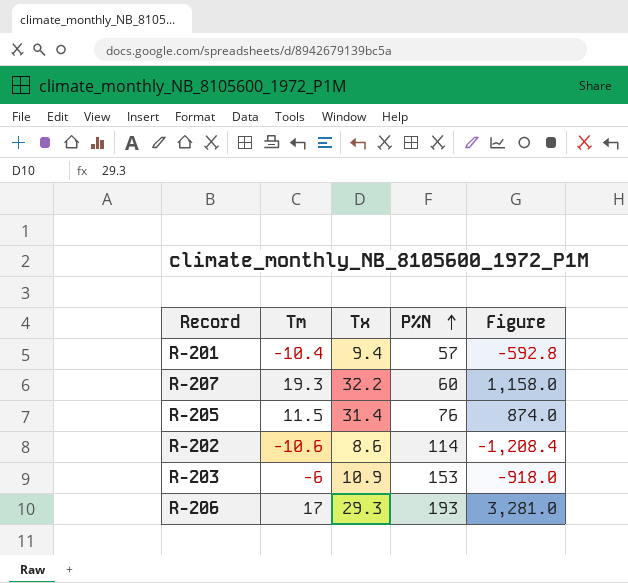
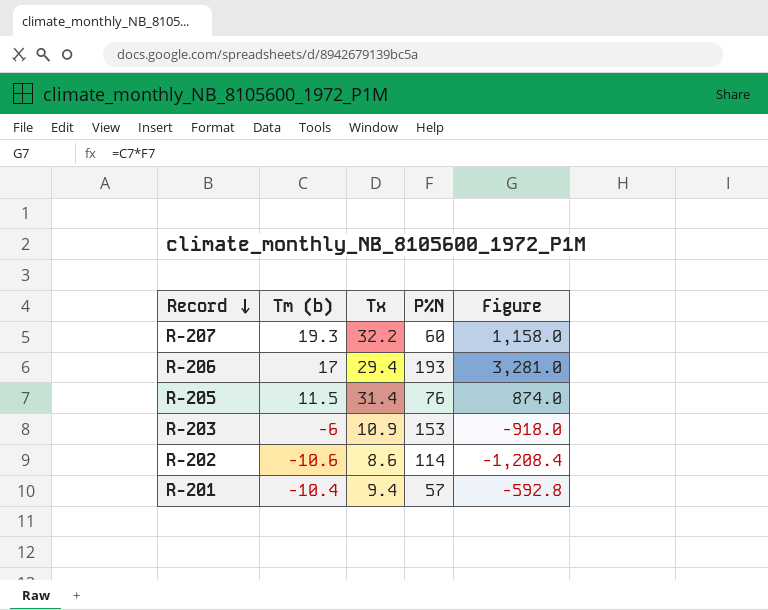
row order: P%N ascending -> Record descending
column name: Tm -> Tm (b)
R-206 | Tx: 29.3 -> 29.4

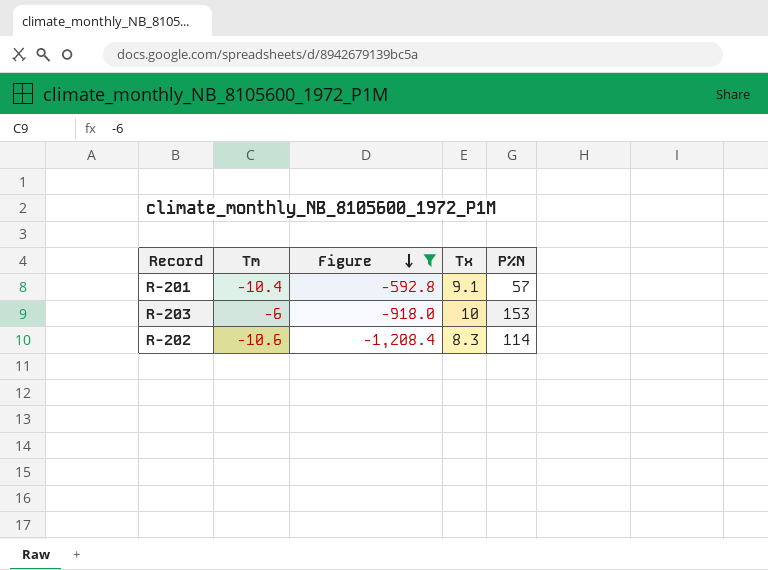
filter: none -> Figure <= -592.8
row order: Record descending -> Figure descending
column name: Tm (b) -> Tm
column Figure | position: 5 -> 3
R-201 | Tx: 9.4 -> 9.1
R-203 | Tx: 10.9 -> 10
R-202 | Tx: 8.6 -> 8.3

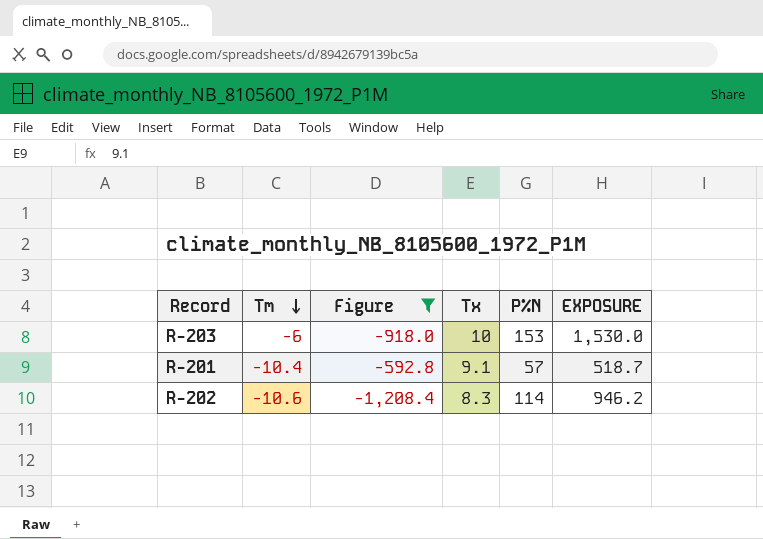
row order: Figure descending -> Tm descending
column EXPOSURE | formula: none -> [Tx] * [P%N]

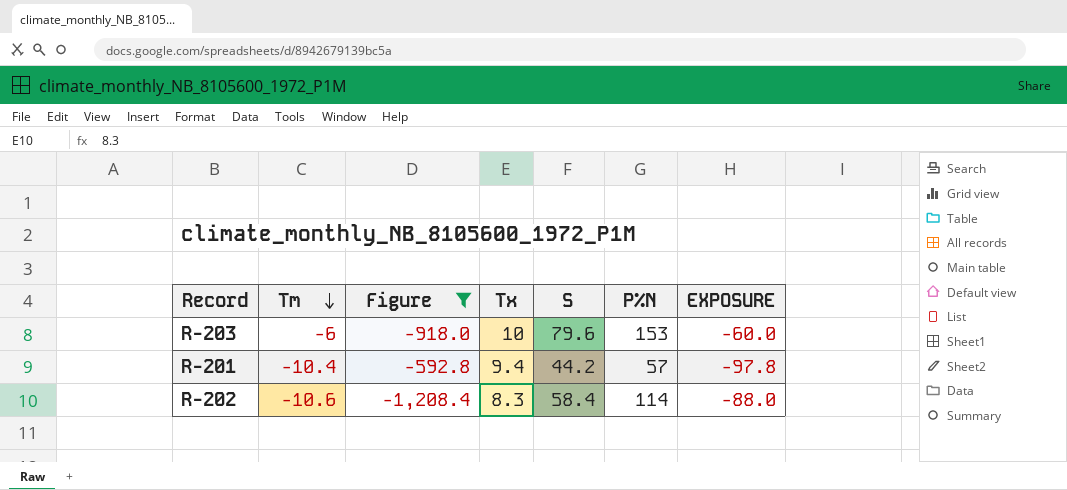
column S | position: none -> 5
column EXPOSURE | formula: [Tx] * [P%N] -> [Tm] * [Tx]
R-201 | Tx: 9.1 -> 9.4

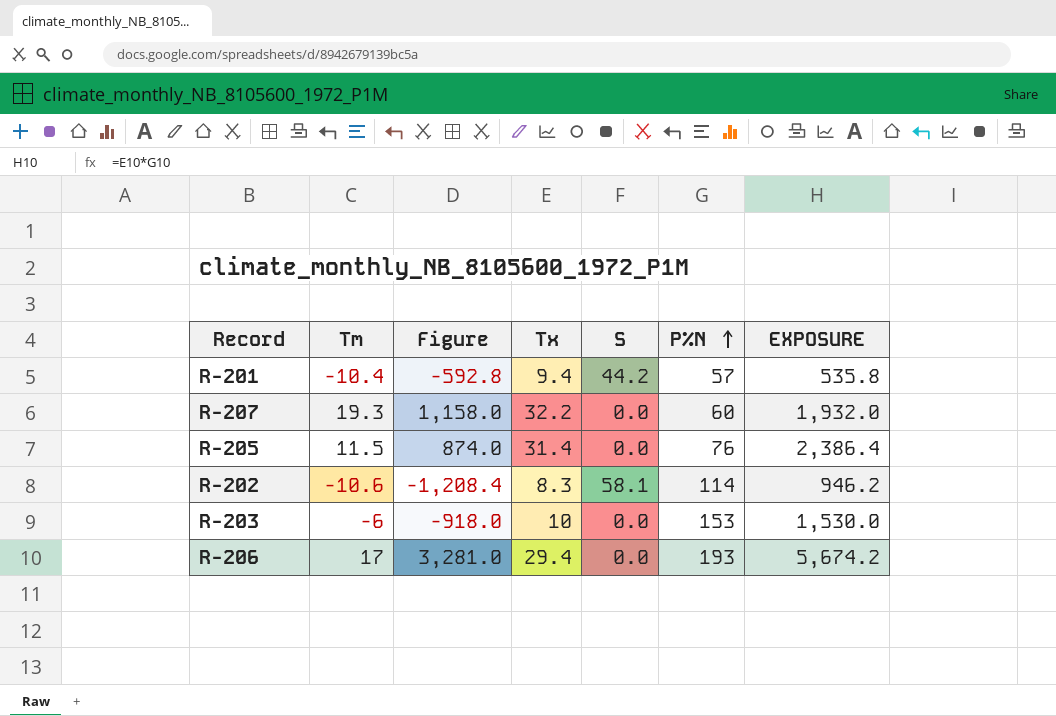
filter: Figure <= -592.8 -> none
row order: Tm descending -> P%N ascending
column EXPOSURE | formula: [Tm] * [Tx] -> [Tx] * [P%N]
R-202 | S: 58.4 -> 58.1
R-203 | S: 79.6 -> 0.0

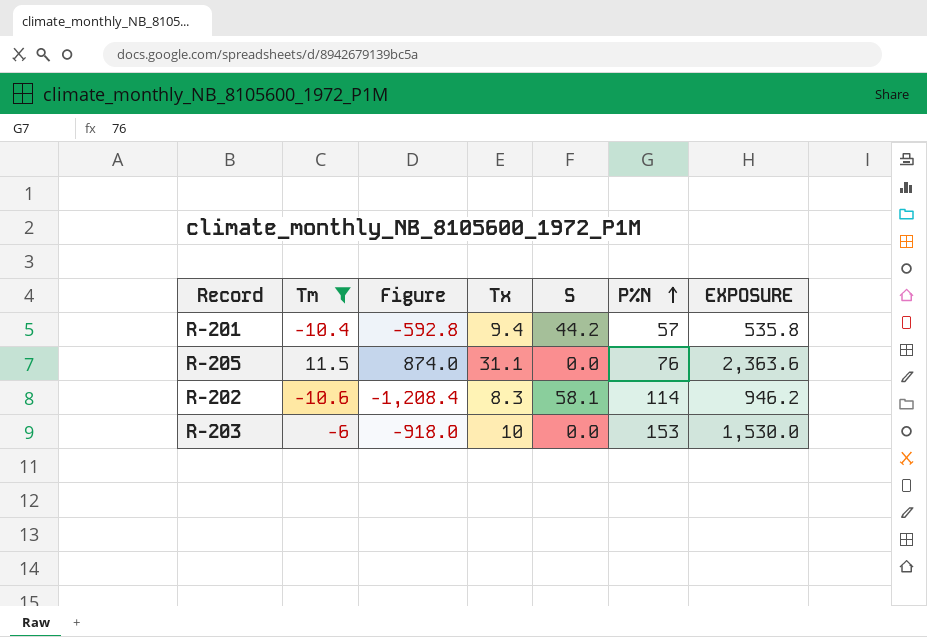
filter: none -> Tm <= 11.5
R-205 | Tx: 31.4 -> 31.1
R-205 | EXPOSURE: 2,386.4 -> 2,363.6

